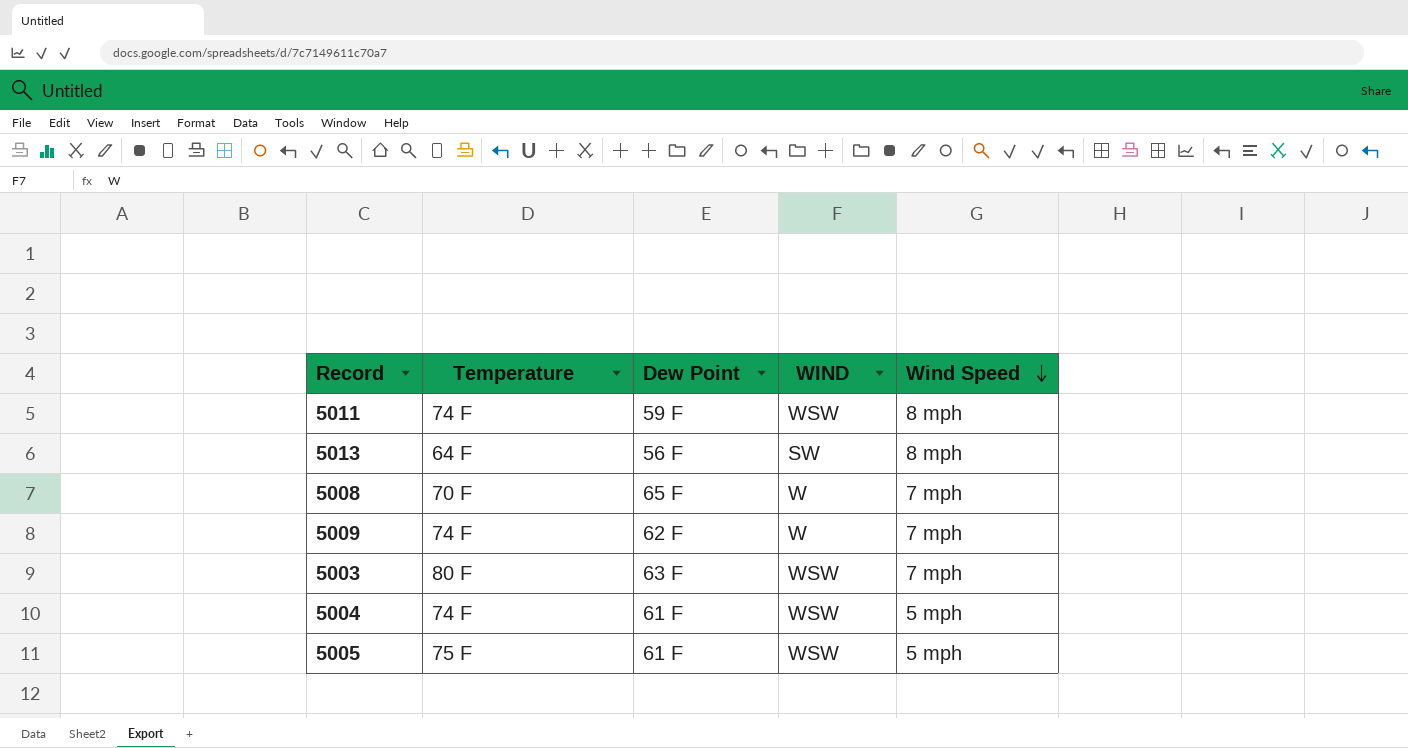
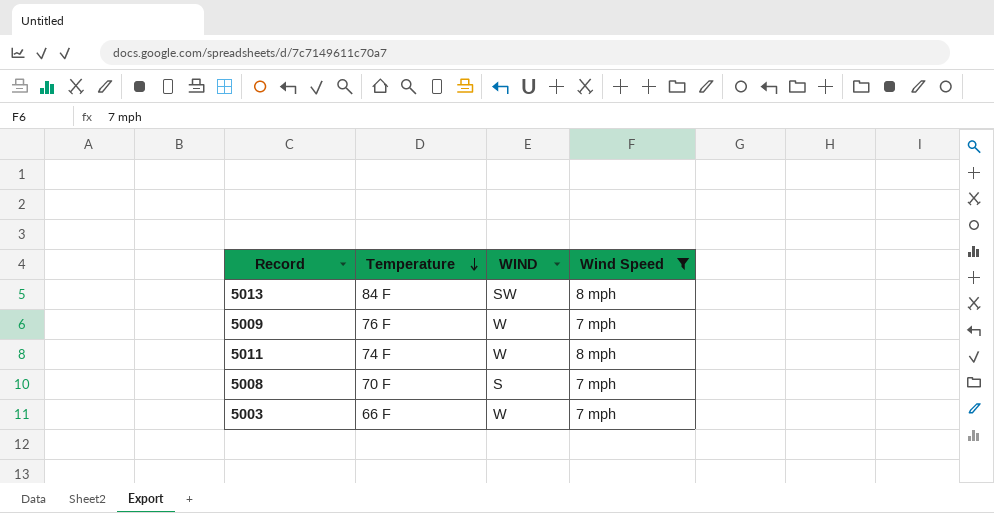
filter: none -> Wind Speed != 5 mph
row order: Wind Speed descending -> Temperature descending
column Dew Point | position: 3 -> none
5013 | Temperature: 64 F -> 84 F
5009 | Temperature: 74 F -> 76 F
5011 | WIND: WSW -> W
5008 | WIND: W -> S
5003 | Temperature: 80 F -> 66 F
5003 | WIND: WSW -> W

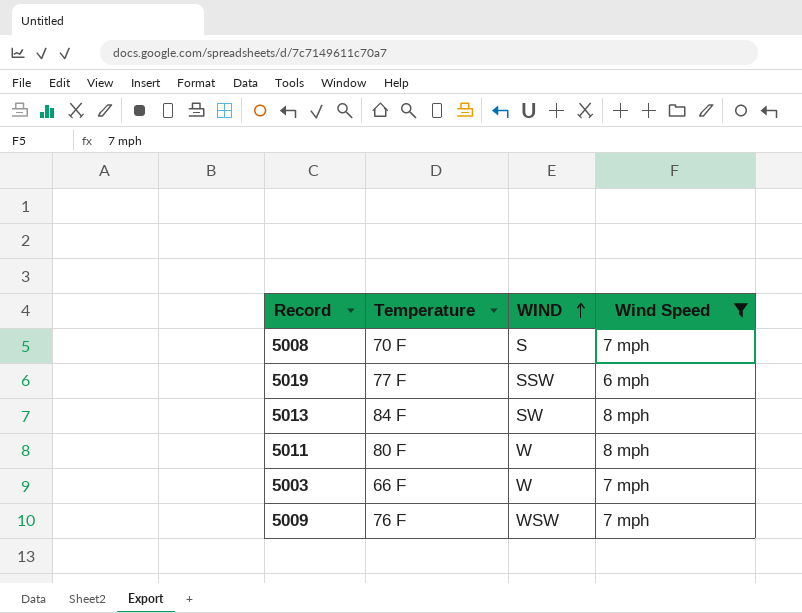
row order: Temperature descending -> WIND ascending
row 5019: none -> 77 F | SSW | 6 mph
5011 | Temperature: 74 F -> 80 F
5009 | WIND: W -> WSW

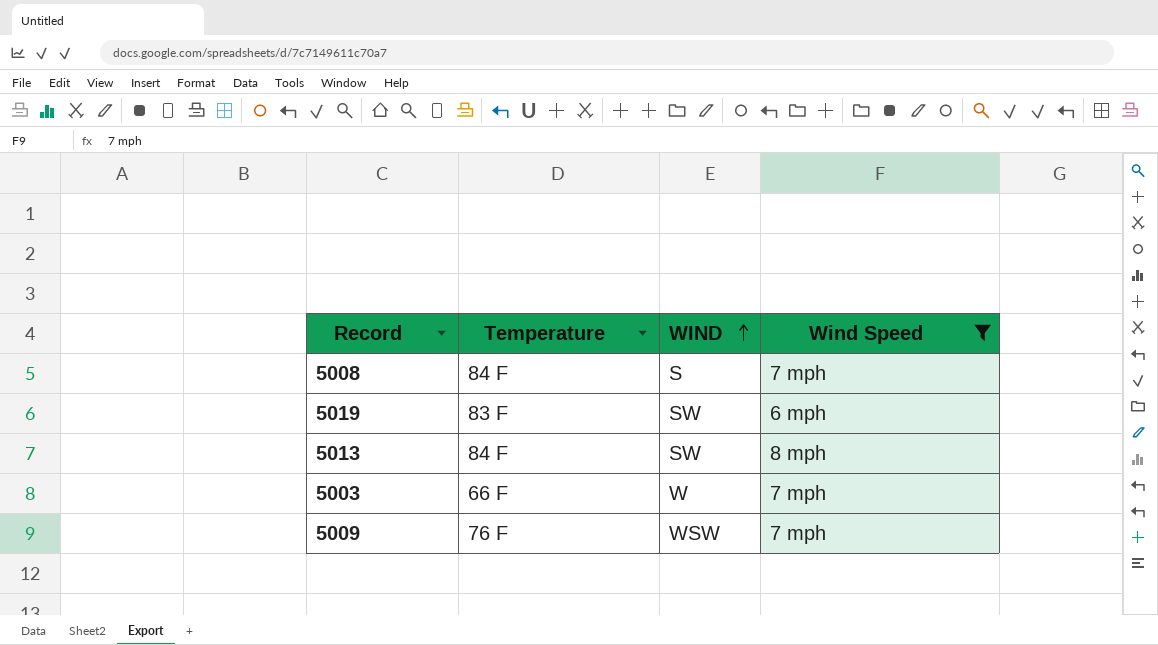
row 5011: 80 F | W | 8 mph -> none
5008 | Temperature: 70 F -> 84 F
5019 | Temperature: 77 F -> 83 F
5019 | WIND: SSW -> SW

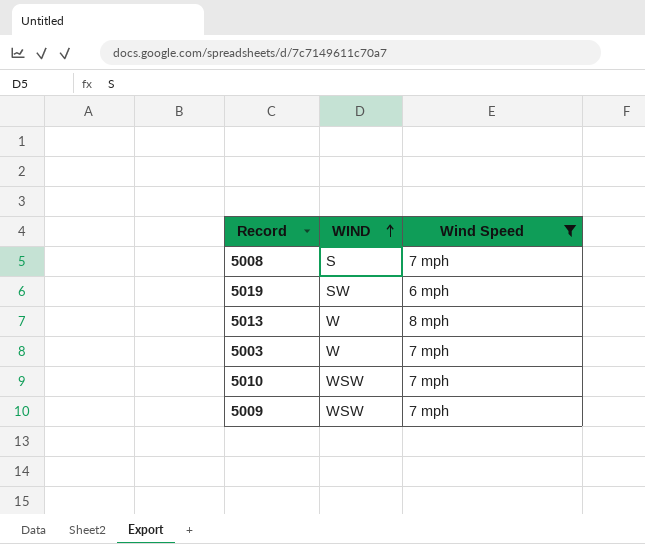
column Temperature | position: 2 -> none
5013 | WIND: SW -> W
row 5010: none -> WSW | 7 mph

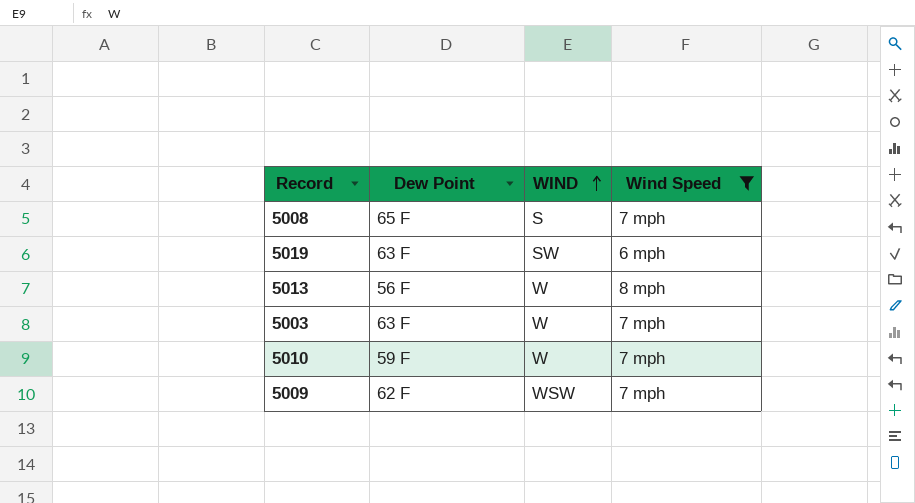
column Dew Point | position: none -> 2
5010 | WIND: WSW -> W

